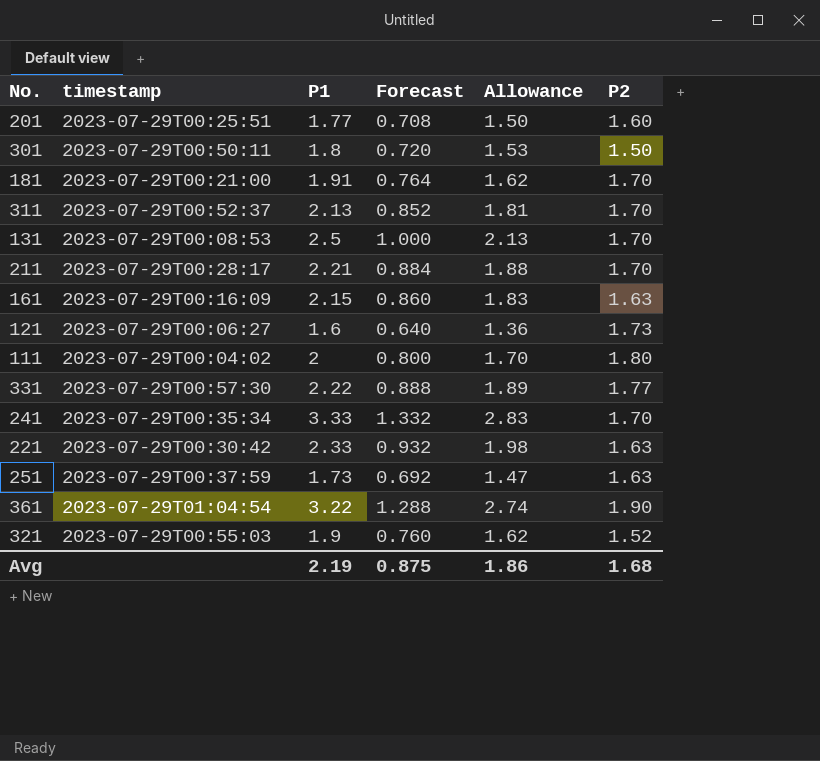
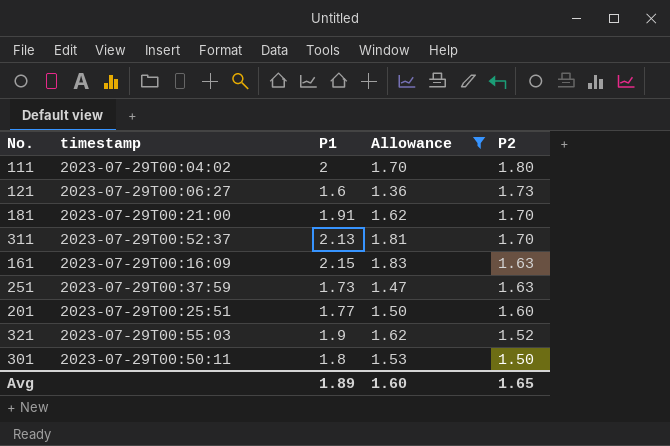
filter: none -> Allowance <= 1.83
row order: none -> P2 descending
column Forecast | formula: [P1] * 0.4 -> none
Avg | P1: 2.19 -> 1.89
Avg | Allowance: 1.86 -> 1.60
Avg | P2: 1.68 -> 1.65

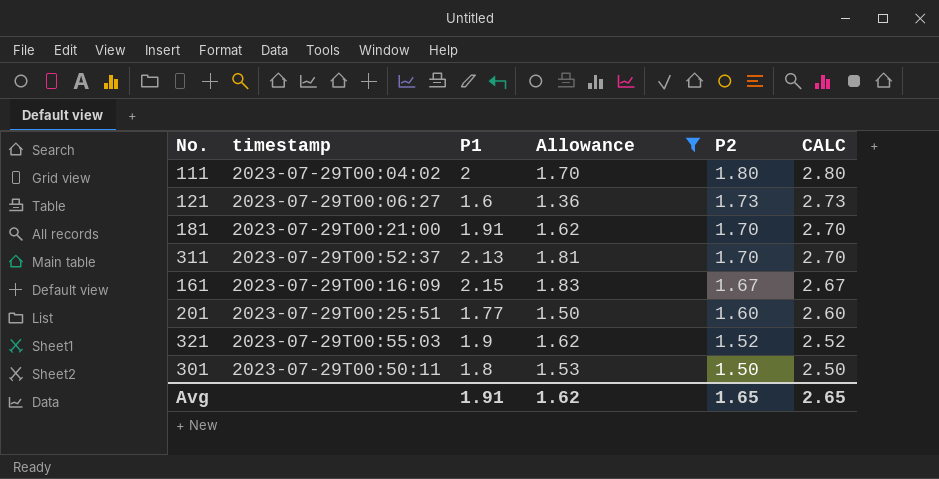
column CALC | formula: none -> [P2] + 1
row 251: 2023-07-29T00:37:59 | 1.73 | 1.47 | 1.63 -> none
161 | P2: 1.63 -> 1.67
Avg | P1: 1.89 -> 1.91
Avg | Allowance: 1.60 -> 1.62

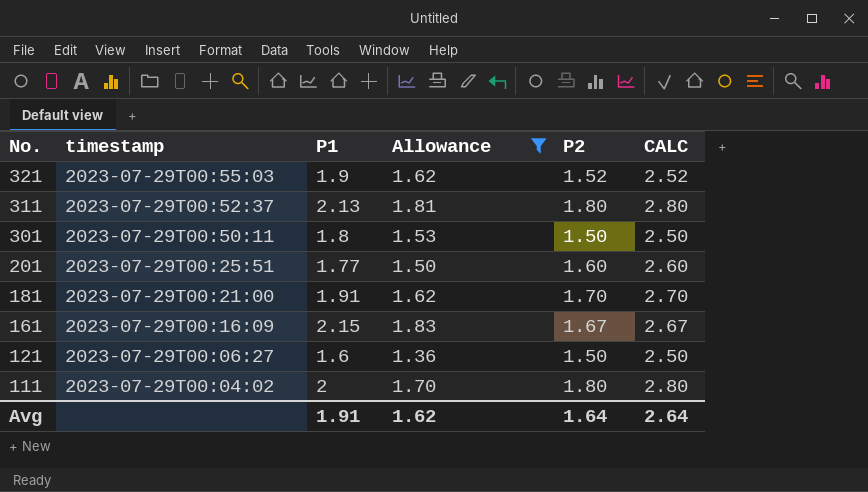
row order: P2 descending -> No. descending
311 | P2: 1.70 -> 1.80
311 | CALC: 2.70 -> 2.80
121 | P2: 1.73 -> 1.50
121 | CALC: 2.73 -> 2.50
Avg | P2: 1.65 -> 1.64
Avg | CALC: 2.65 -> 2.64

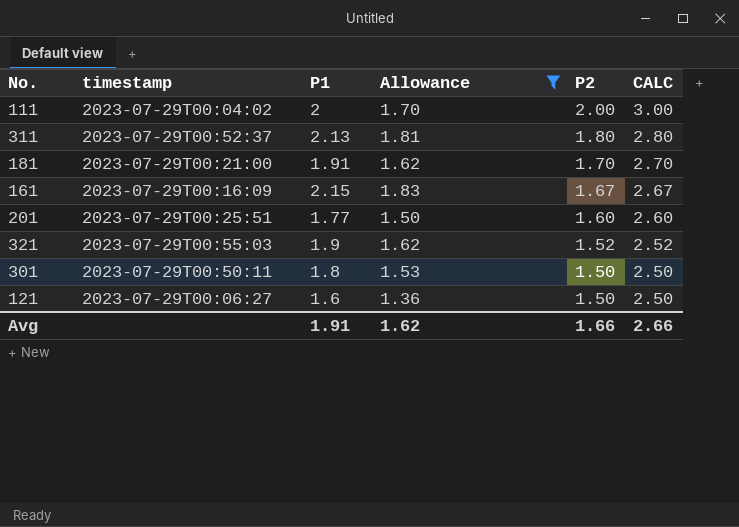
row order: No. descending -> P2 descending
111 | P2: 1.80 -> 2.00
111 | CALC: 2.80 -> 3.00
Avg | P2: 1.64 -> 1.66
Avg | CALC: 2.64 -> 2.66

